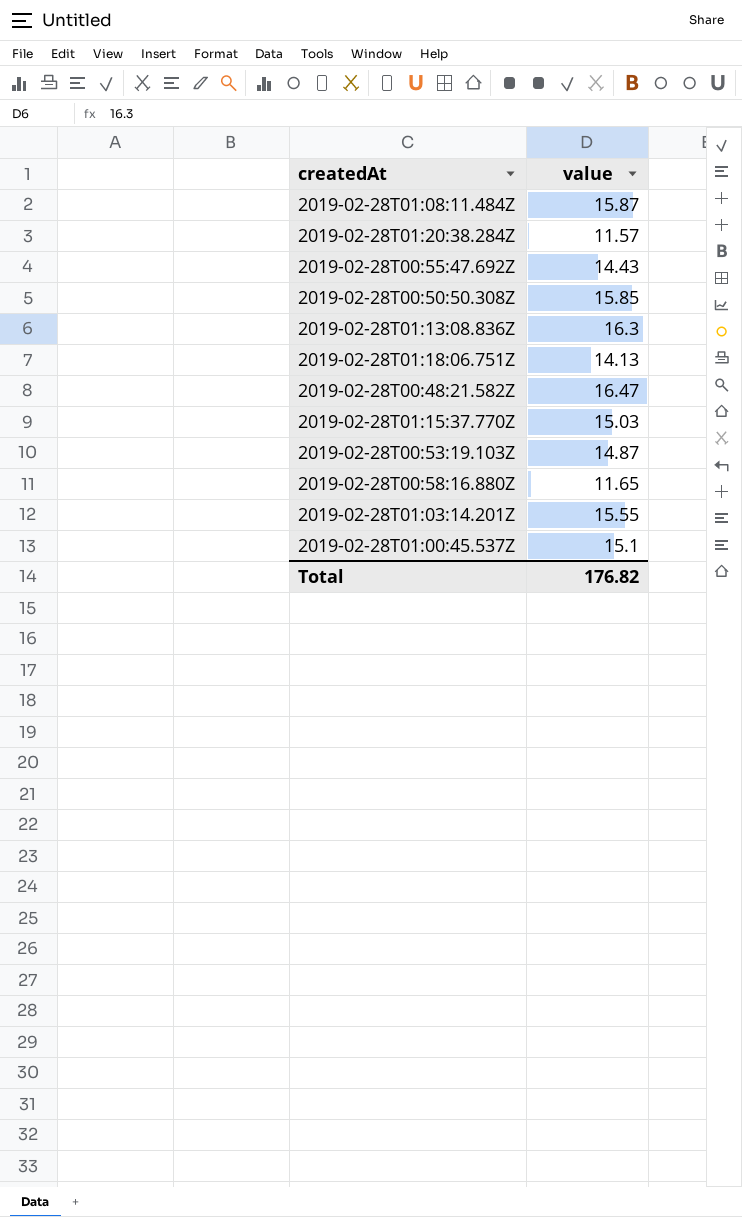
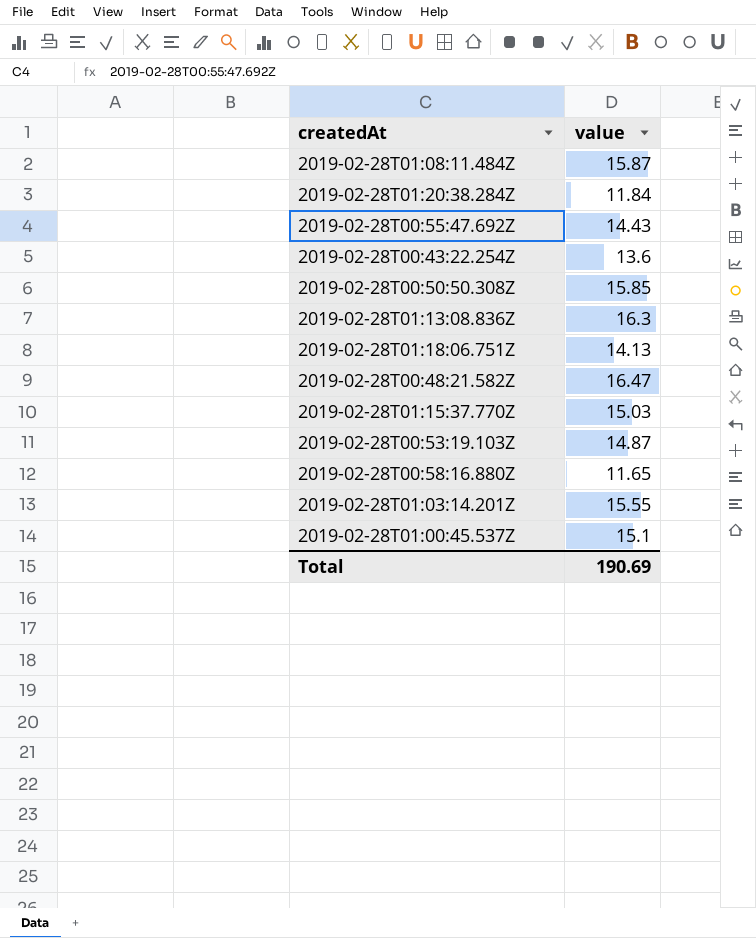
2019-02-28T01:20:38.284Z | value: 11.57 -> 11.84
row 2019-02-28T00:43:22.254Z: none -> 13.6
Total | value: 176.82 -> 190.69

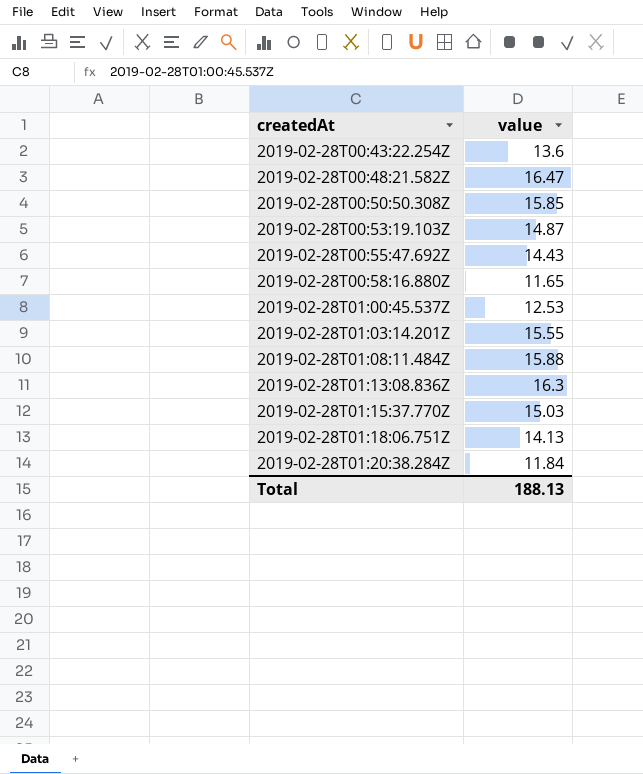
row order: none -> createdAt ascending
2019-02-28T01:00:45.537Z | value: 15.1 -> 12.53
2019-02-28T01:08:11.484Z | value: 15.87 -> 15.88
Total | value: 190.69 -> 188.13

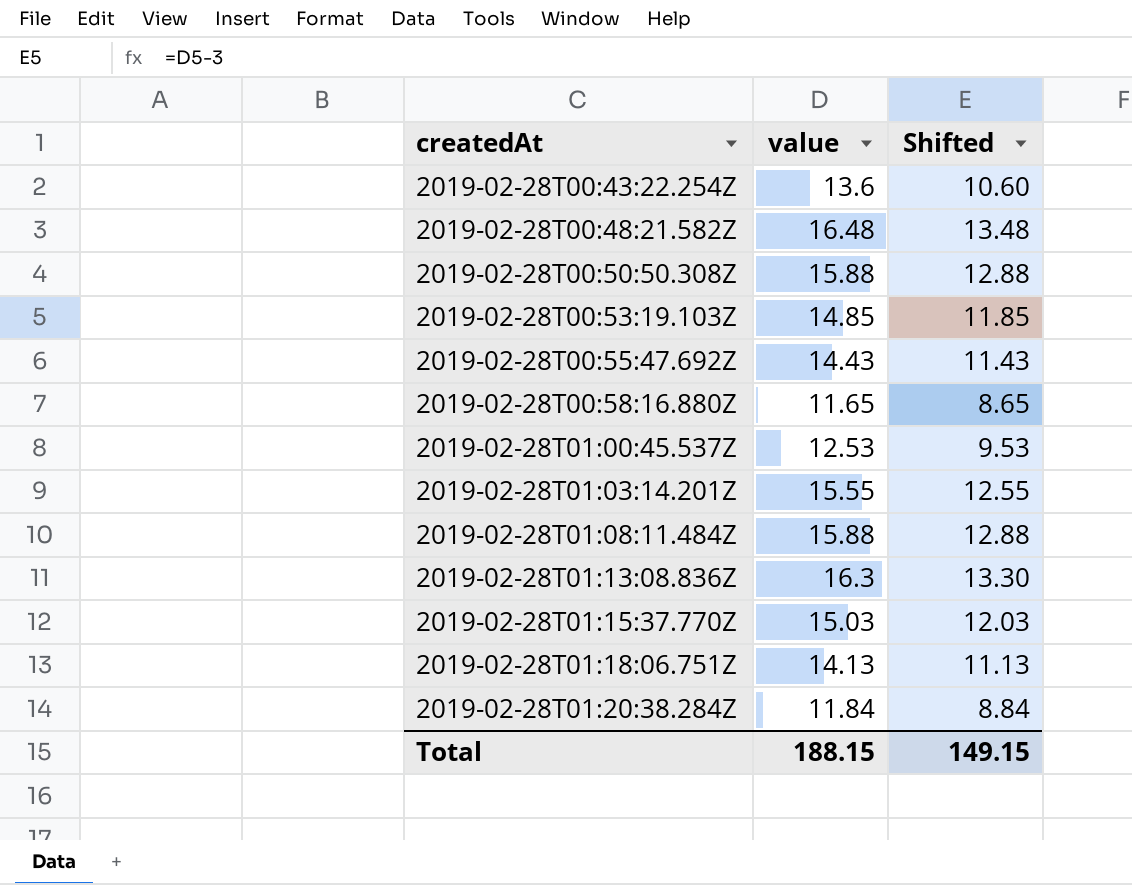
column Shifted | formula: none -> [value] - 3
2019-02-28T00:48:21.582Z | value: 16.47 -> 16.48
2019-02-28T00:50:50.308Z | value: 15.85 -> 15.88
2019-02-28T00:53:19.103Z | value: 14.87 -> 14.85
Total | value: 188.13 -> 188.15

